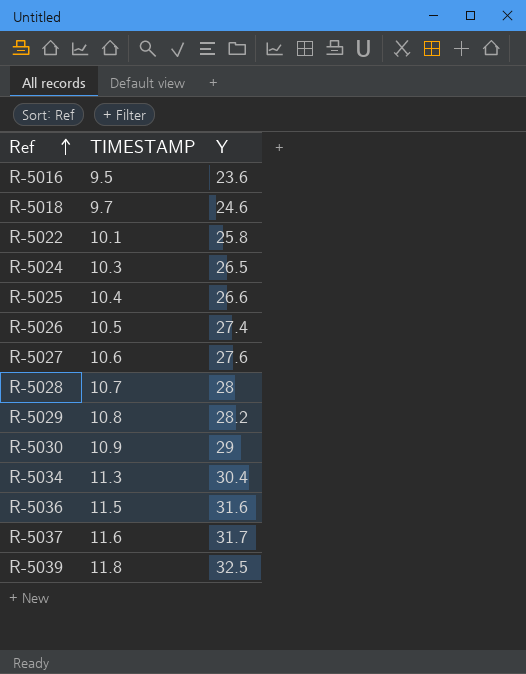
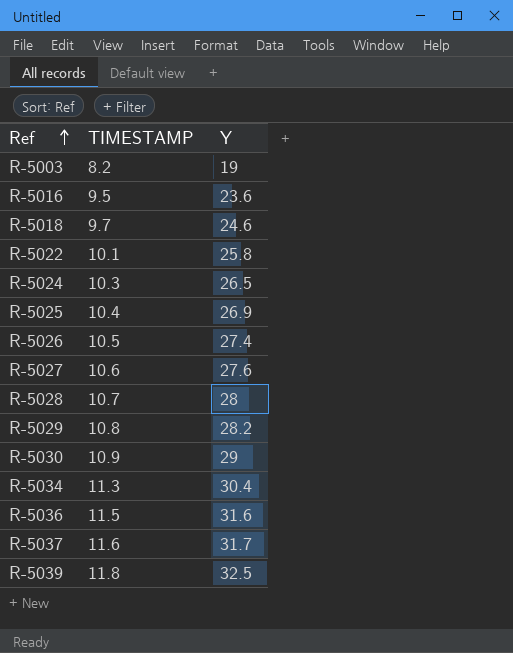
row R-5003: none -> 8.2 | 19
R-5025 | Y: 26.6 -> 26.9

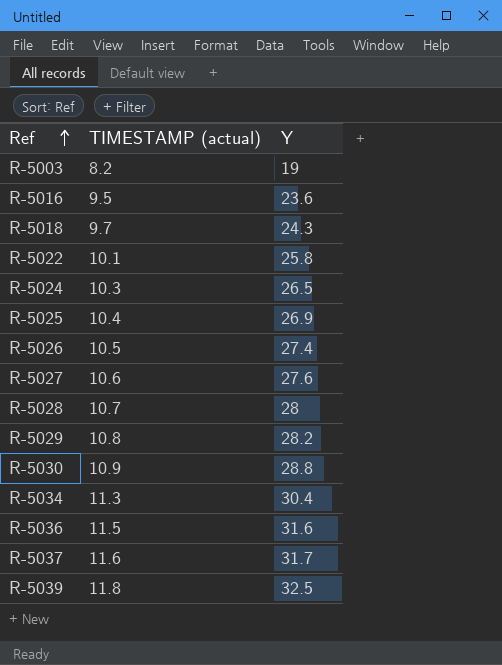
column name: TIMESTAMP -> TIMESTAMP (actual)
R-5018 | Y: 24.6 -> 24.3
R-5030 | Y: 29 -> 28.8

